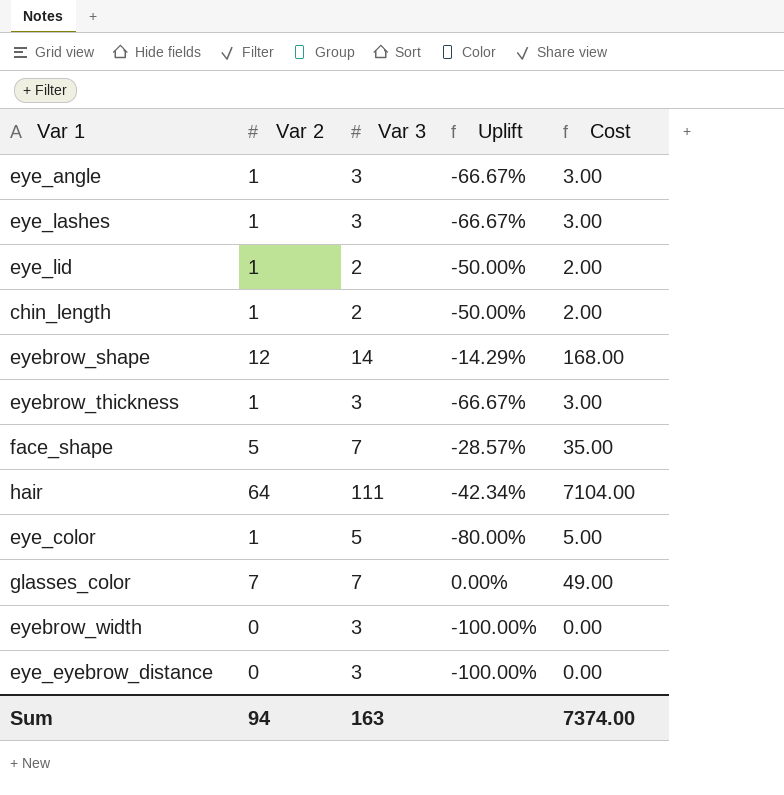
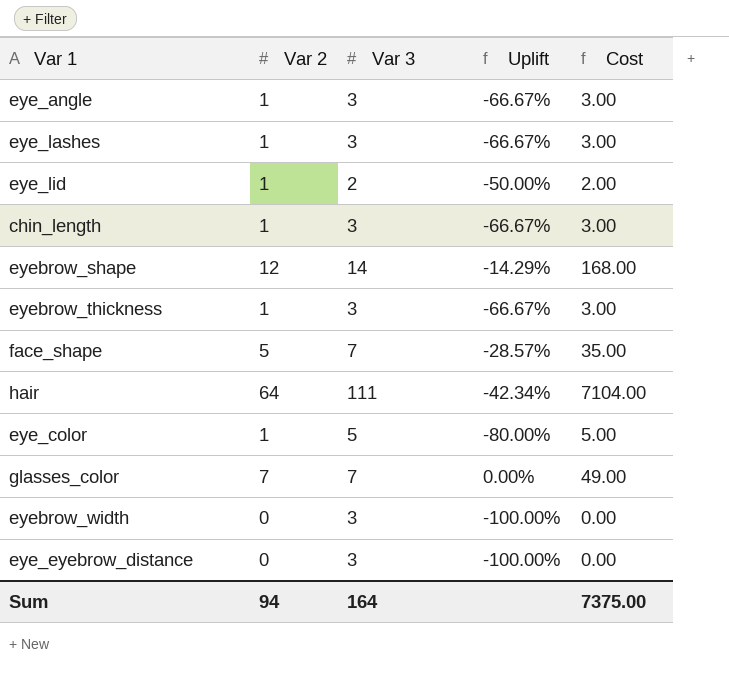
chin_length | Var 3: 2 -> 3
chin_length | Uplift: -50.00% -> -66.67%
chin_length | Cost: 2.00 -> 3.00
Sum | Var 3: 163 -> 164
Sum | Cost: 7374.00 -> 7375.00

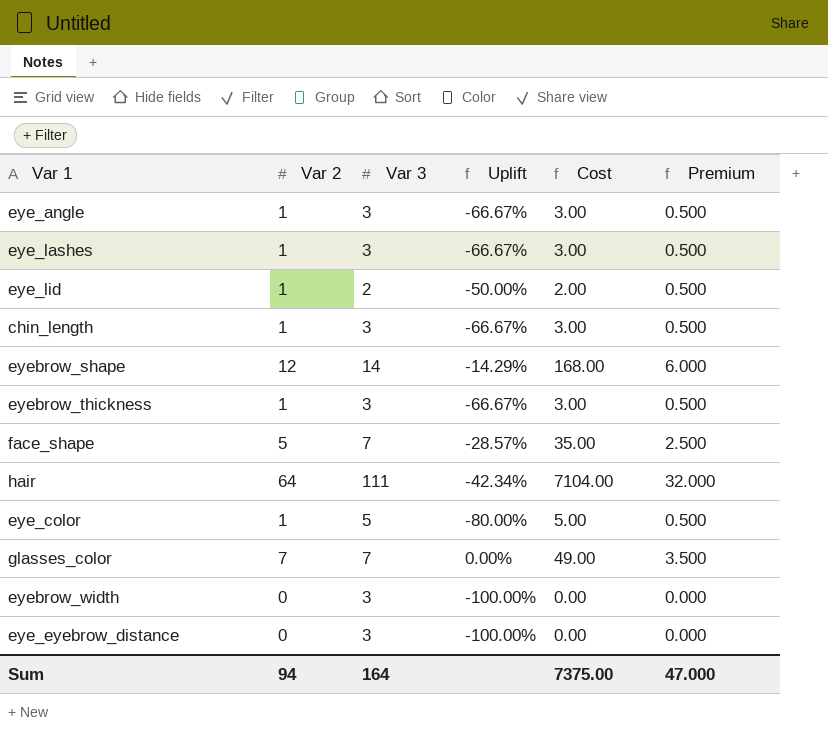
column Premium | formula: none -> [Var 2] * 0.5

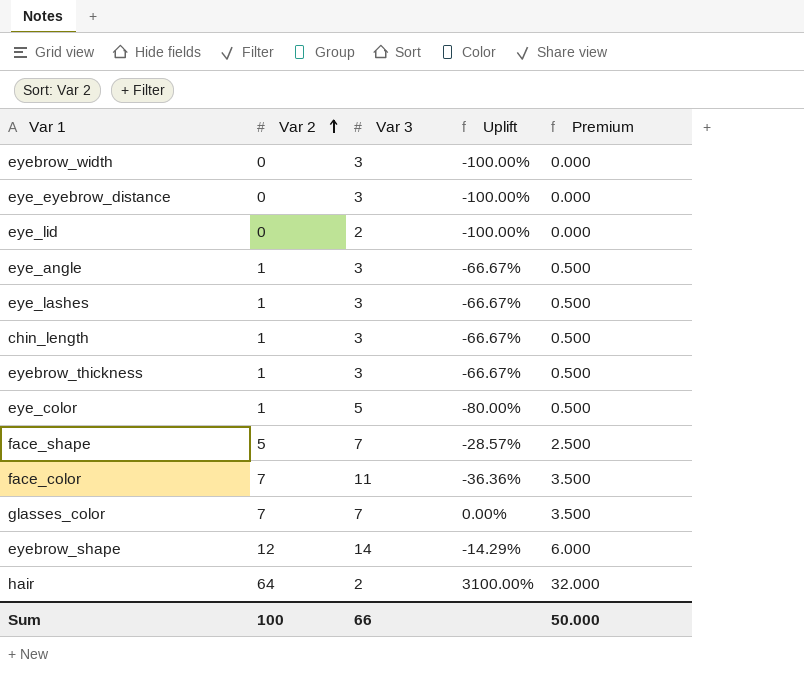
row order: none -> Var 2 ascending
column Cost | formula: [Var 2] * [Var 3] -> none
eye_lid | Var 2: 1 -> 0
eye_lid | Uplift: -50.00% -> -100.00%
eye_lid | Premium: 0.500 -> 0.000
row face_color: none -> 7 | 11 | -36.36% | 3.500
hair | Var 3: 111 -> 2
hair | Uplift: -42.34% -> 3100.00%
Sum | Var 2: 94 -> 100
Sum | Var 3: 164 -> 66
Sum | Premium: 47.000 -> 50.000

